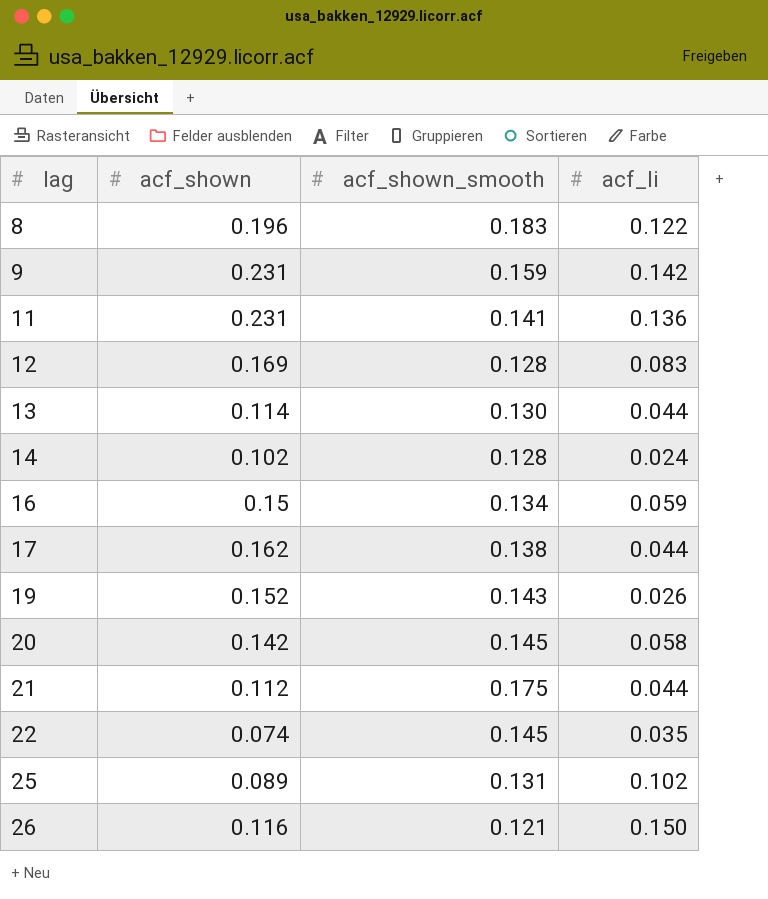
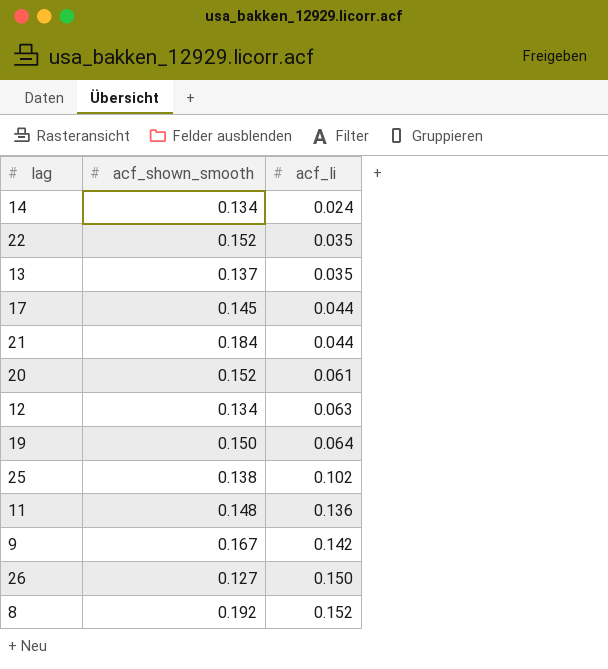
row order: lag ascending -> acf_li ascending
column acf_shown | position: 2 -> none
row 16: 0.15 | 0.134 | 0.059 -> none
14 | acf_shown_smooth: 0.128 -> 0.134
22 | acf_shown_smooth: 0.145 -> 0.152
13 | acf_shown_smooth: 0.130 -> 0.137
13 | acf_li: 0.044 -> 0.035
17 | acf_shown_smooth: 0.138 -> 0.145
21 | acf_shown_smooth: 0.175 -> 0.184
20 | acf_shown_smooth: 0.145 -> 0.152
20 | acf_li: 0.058 -> 0.061
12 | acf_shown_smooth: 0.128 -> 0.134
12 | acf_li: 0.083 -> 0.063
19 | acf_shown_smooth: 0.143 -> 0.150
19 | acf_li: 0.026 -> 0.064
25 | acf_shown_smooth: 0.131 -> 0.138
11 | acf_shown_smooth: 0.141 -> 0.148
9 | acf_shown_smooth: 0.159 -> 0.167
26 | acf_shown_smooth: 0.121 -> 0.127
8 | acf_shown_smooth: 0.183 -> 0.192
8 | acf_li: 0.122 -> 0.152

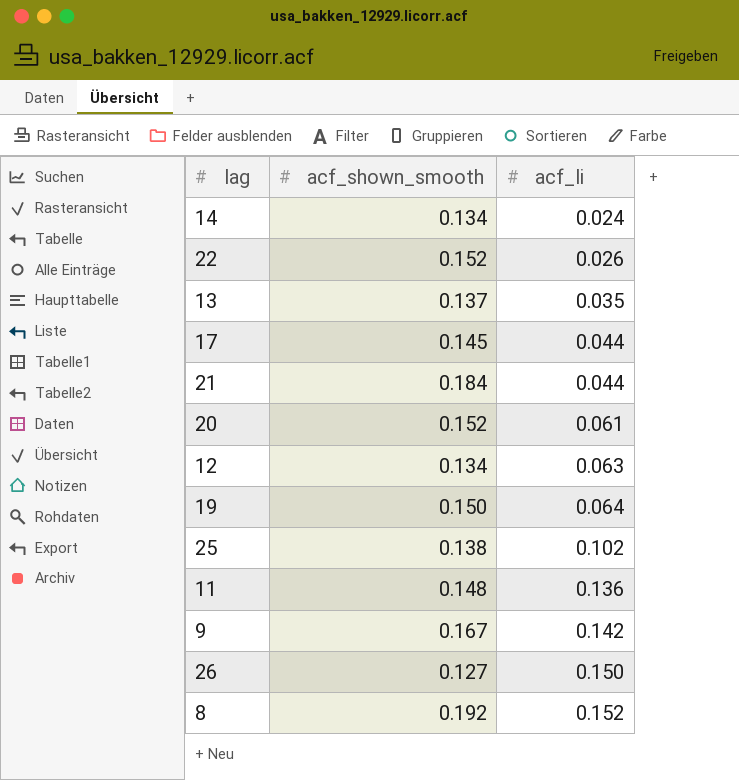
22 | acf_li: 0.035 -> 0.026

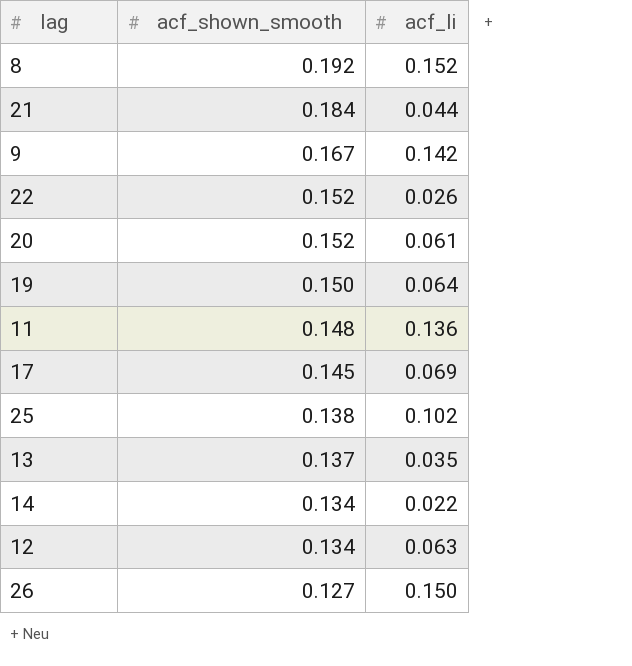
row order: acf_li ascending -> acf_shown_smooth descending
17 | acf_li: 0.044 -> 0.069
14 | acf_li: 0.024 -> 0.022

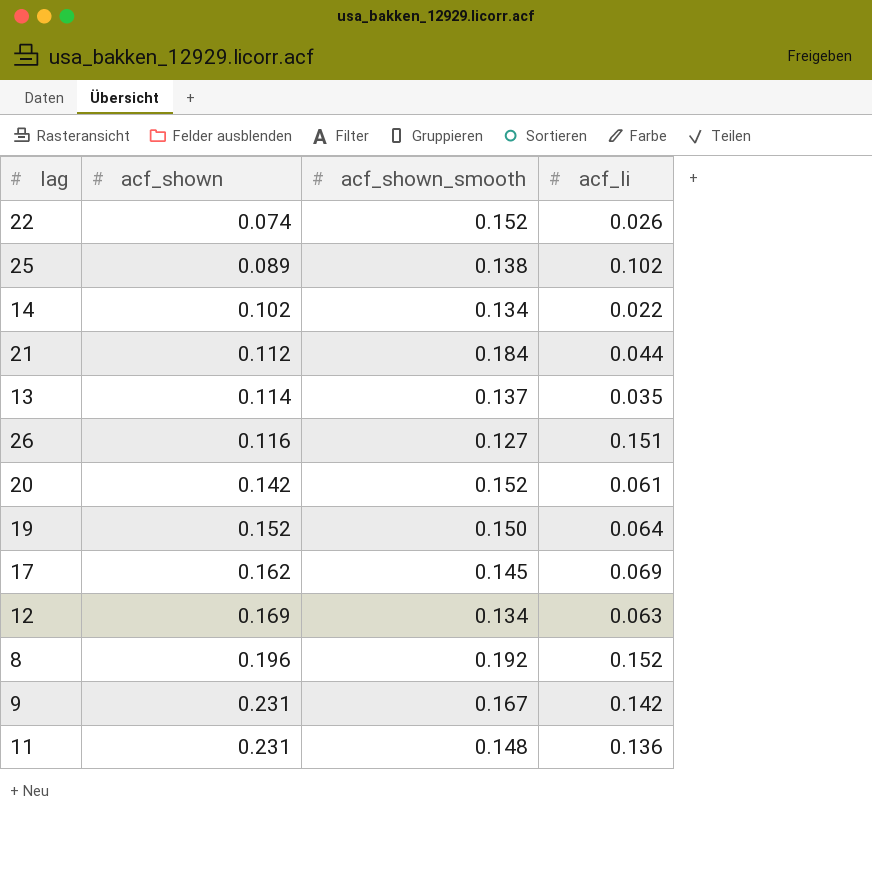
row order: acf_shown_smooth descending -> acf_shown ascending
column acf_shown | position: none -> 2
26 | acf_li: 0.150 -> 0.151

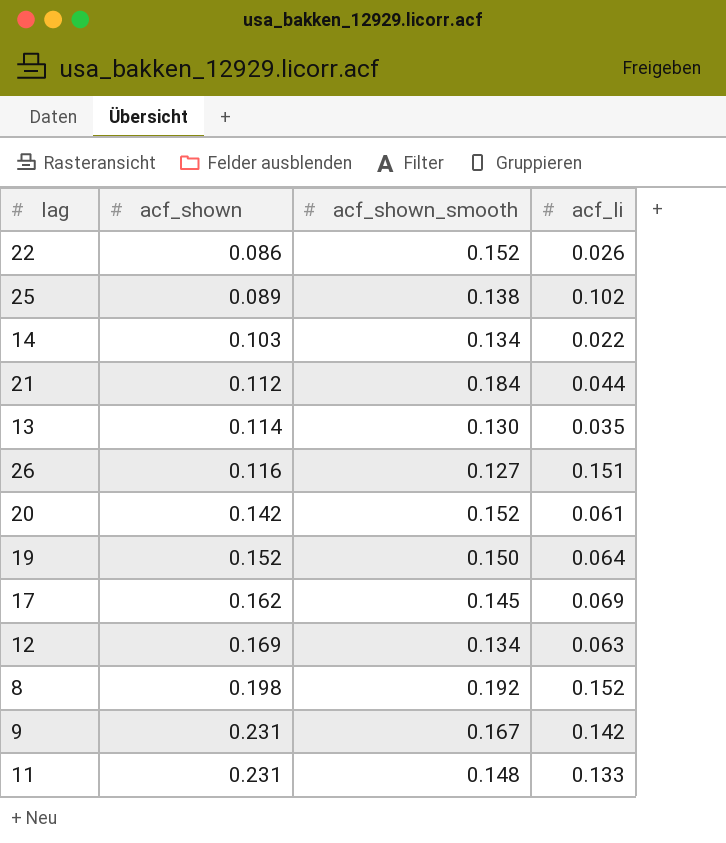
22 | acf_shown: 0.074 -> 0.086
14 | acf_shown: 0.102 -> 0.103
13 | acf_shown_smooth: 0.137 -> 0.130
8 | acf_shown: 0.196 -> 0.198
11 | acf_li: 0.136 -> 0.133

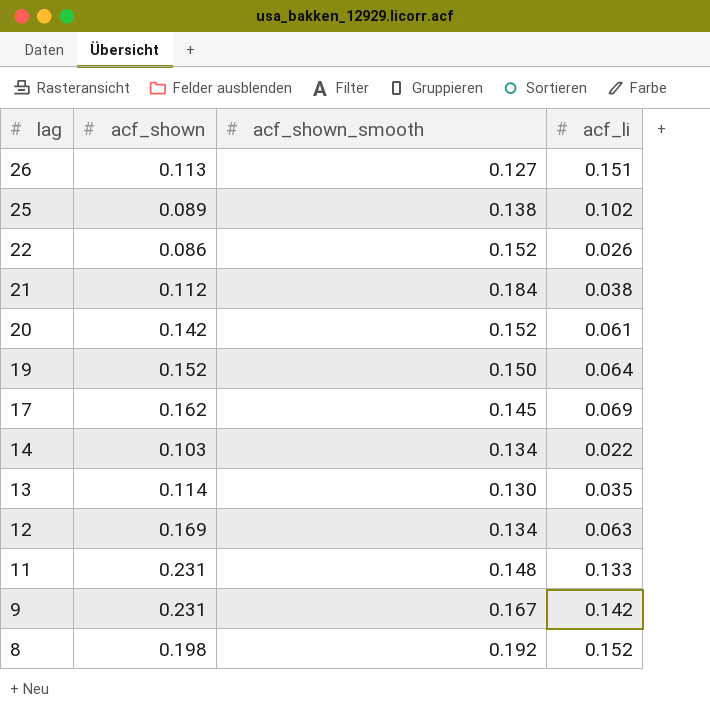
row order: acf_shown ascending -> lag descending
26 | acf_shown: 0.116 -> 0.113
21 | acf_li: 0.044 -> 0.038

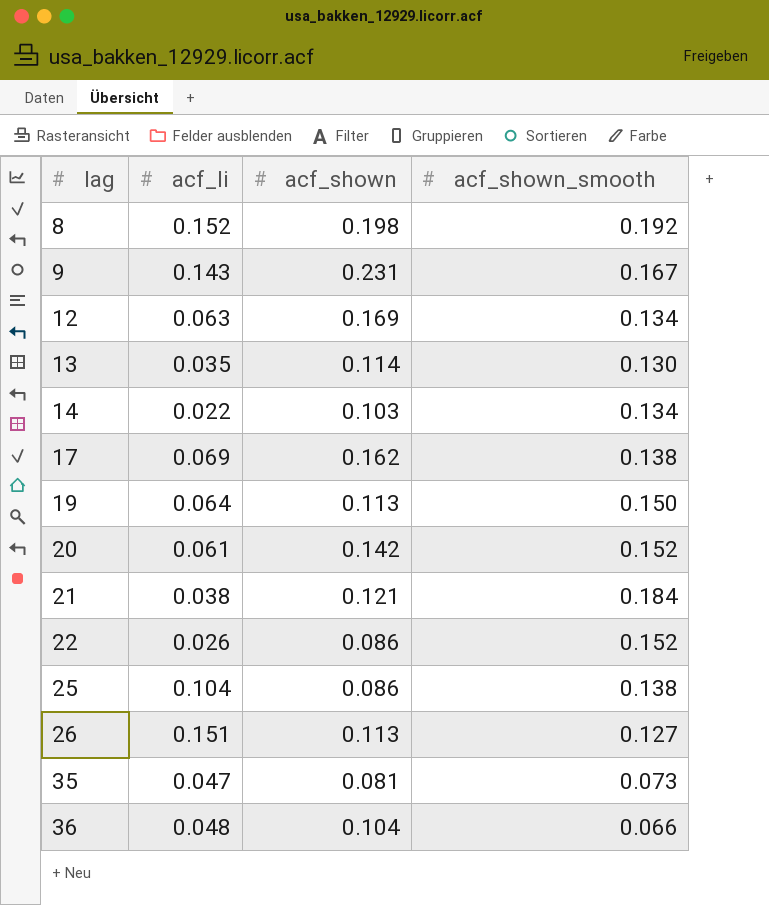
row order: lag descending -> lag ascending
column acf_li | position: 4 -> 2
row 11: 0.231 | 0.148 | 0.133 -> none
9 | acf_li: 0.142 -> 0.143
17 | acf_shown_smooth: 0.145 -> 0.138
19 | acf_shown: 0.152 -> 0.113
21 | acf_shown: 0.112 -> 0.121
25 | acf_li: 0.102 -> 0.104
25 | acf_shown: 0.089 -> 0.086
row 35: none -> 0.047 | 0.081 | 0.073
row 36: none -> 0.048 | 0.104 | 0.066

